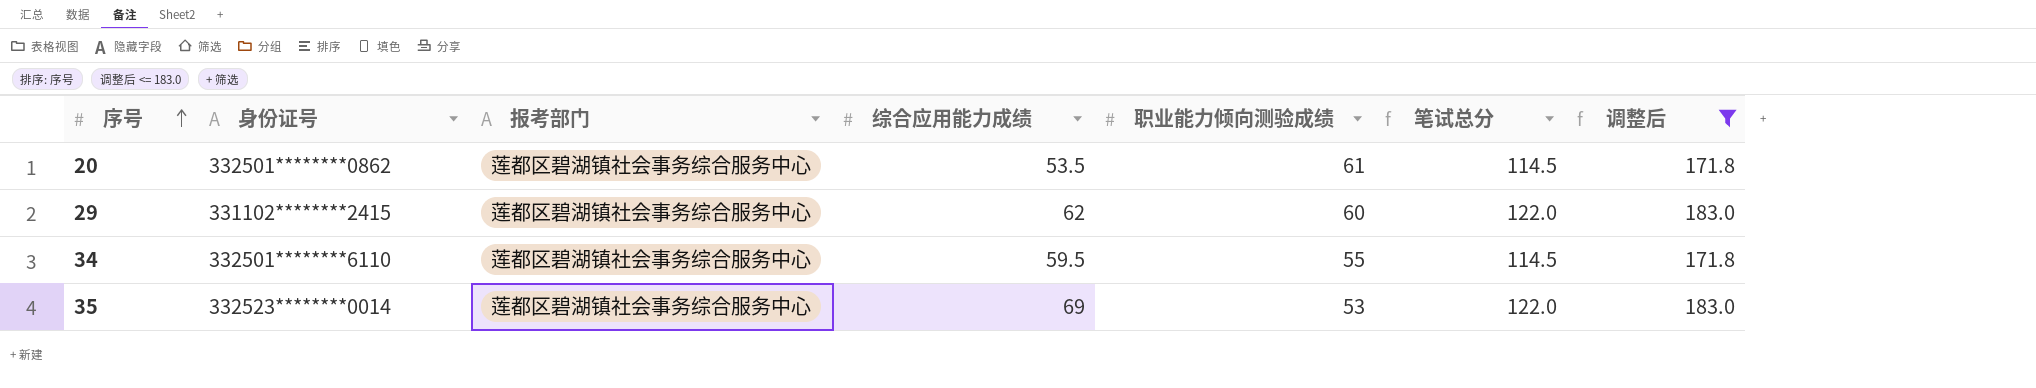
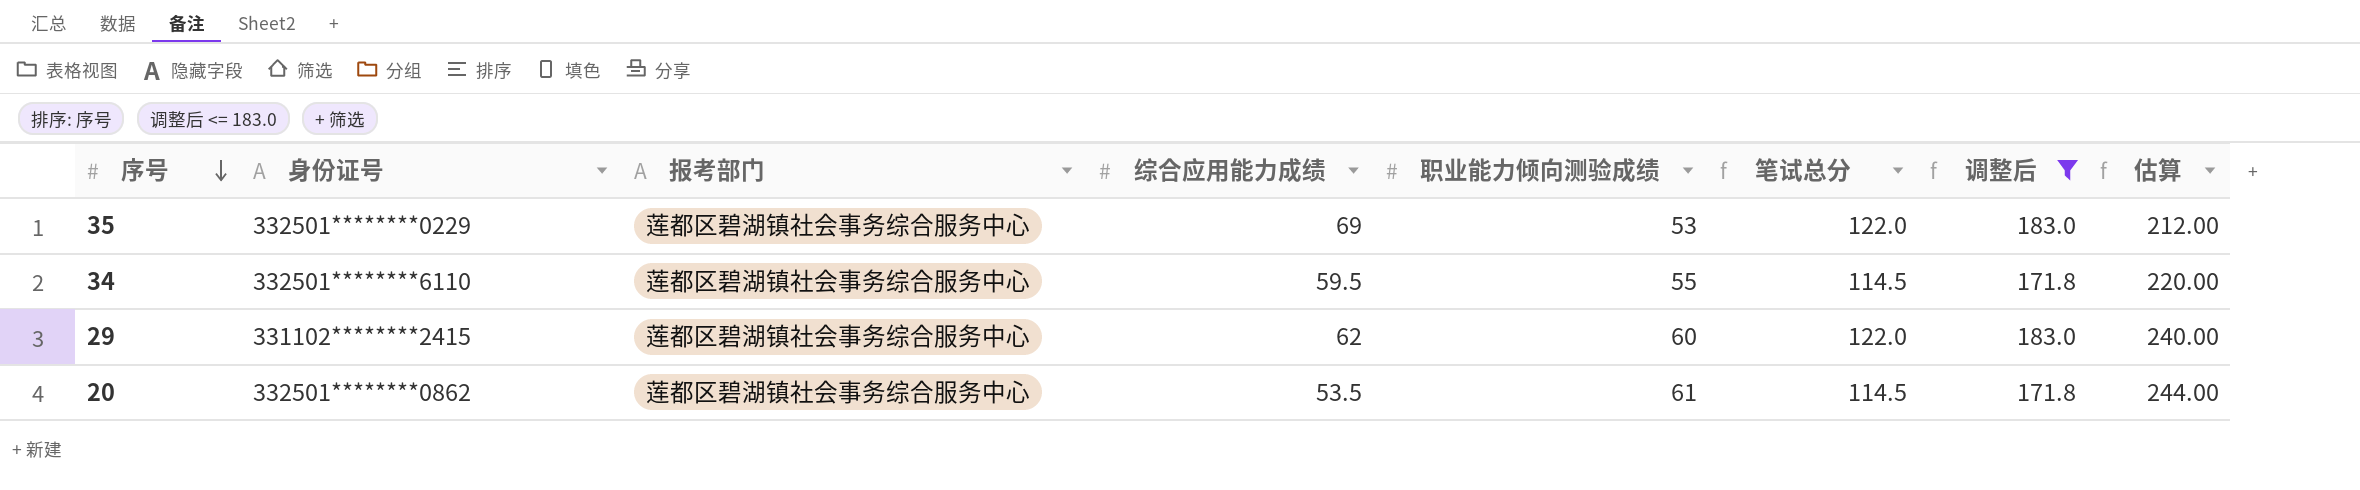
row order: 序号 ascending -> 序号 descending
column 估算 | formula: none -> [职业能力倾向测验成绩] * 4
35 | 身份证号: 332523********0014 -> 332501********0229

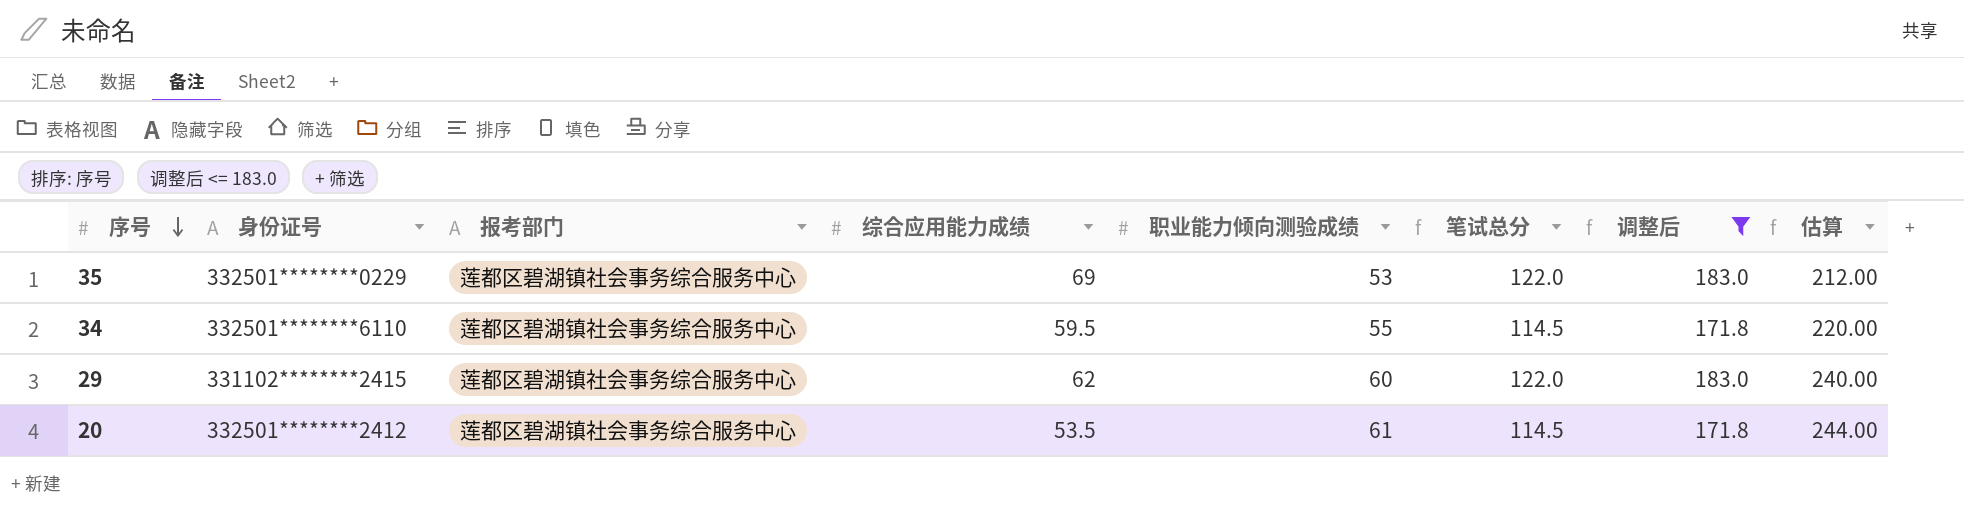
20 | 身份证号: 332501********0862 -> 332501********2412

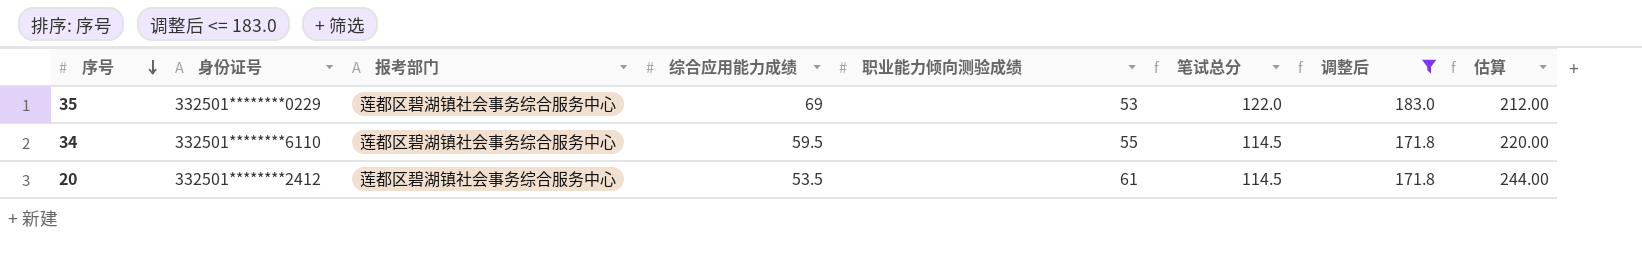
row 29: 331102********2415 | 莲都区碧湖镇社会事务综合服务中心 | 62 | 60 | 122.0 | 183.0 | 240.00 -> none

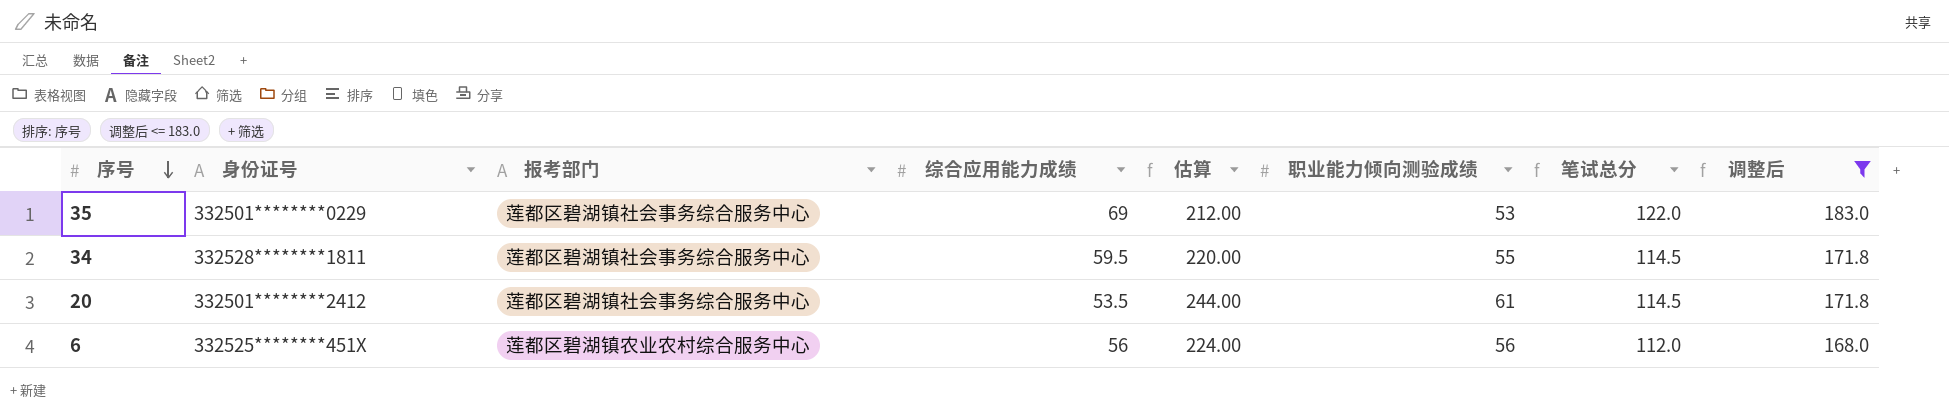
column 估算 | position: 8 -> 5
34 | 身份证号: 332501********6110 -> 332528********1811
row 6: none -> 332525********451X | 莲都区碧湖镇农业农村综合服务中心 | 56 | 224.00 | 56 | 112.0 | 168.0

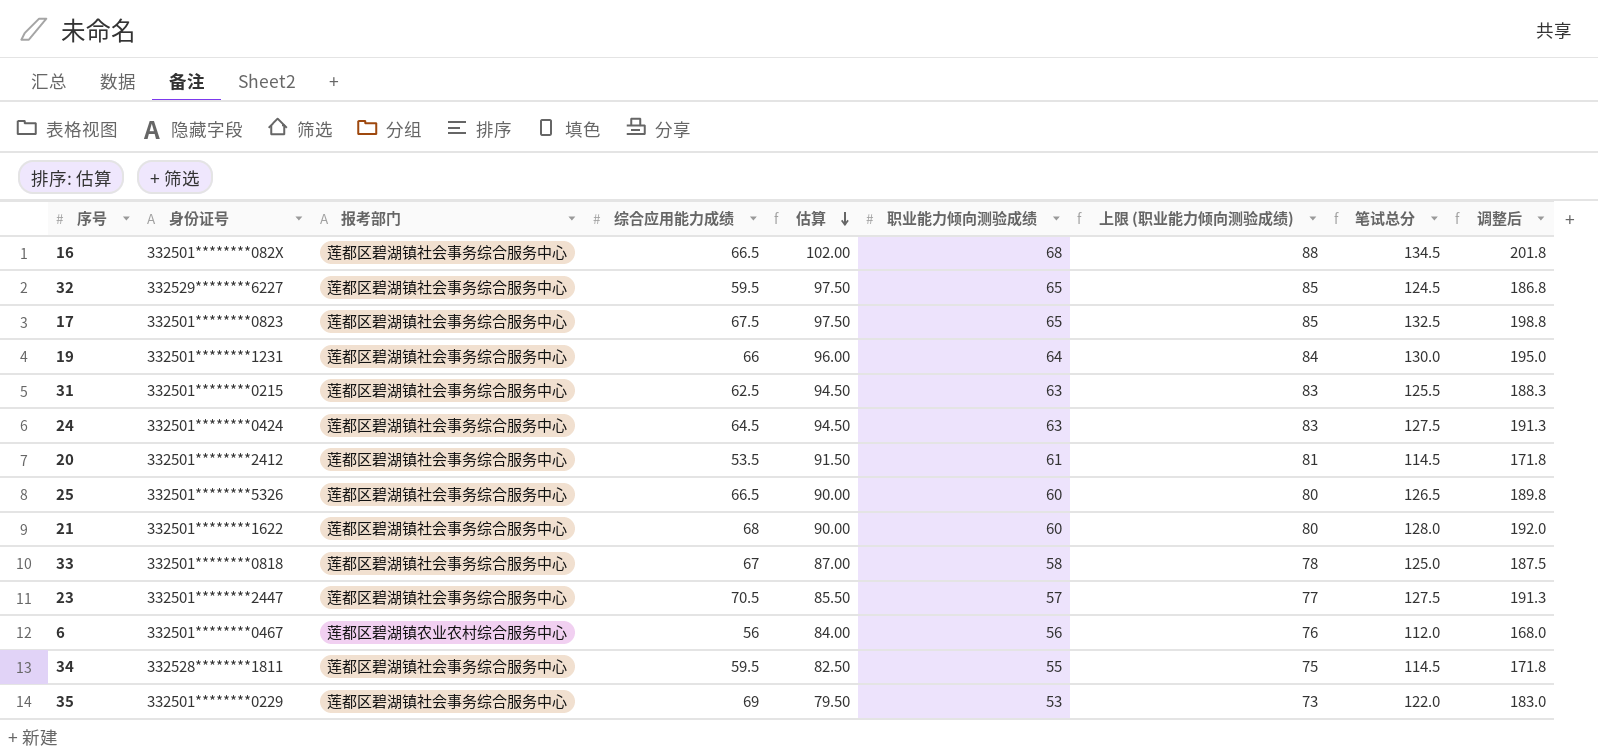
filter: 调整后 <= 183.0 -> none
row order: 序号 descending -> 估算 descending
column 估算 | formula: [职业能力倾向测验成绩] * 4 -> [职业能力倾向测验成绩] * 1.5
column 上限 (职业能力倾向测验成绩) | formula: none -> [职业能力倾向测验成绩] + 20
6 | 身份证号: 332525********451X -> 332501********0467

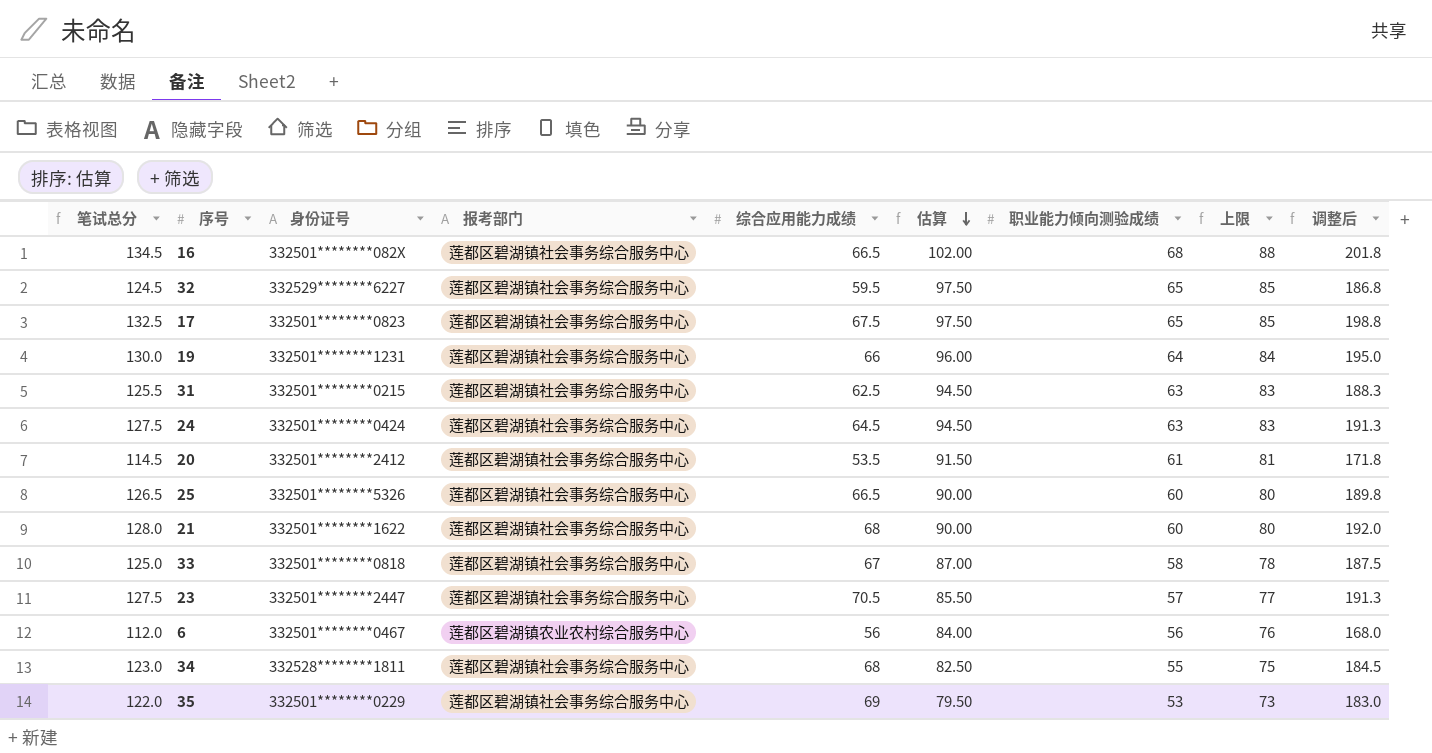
column 笔试总分 | position: 8 -> 1
column name: 上限 (职业能力倾向测验成绩) -> 上限
34 | 笔试总分: 114.5 -> 123.0
34 | 综合应用能力成绩: 59.5 -> 68
34 | 调整后: 171.8 -> 184.5

